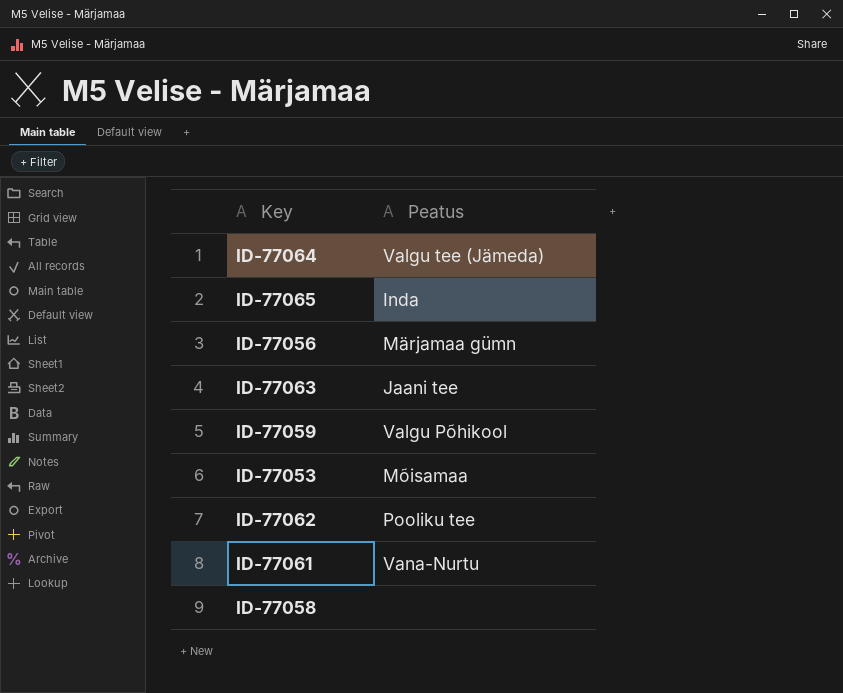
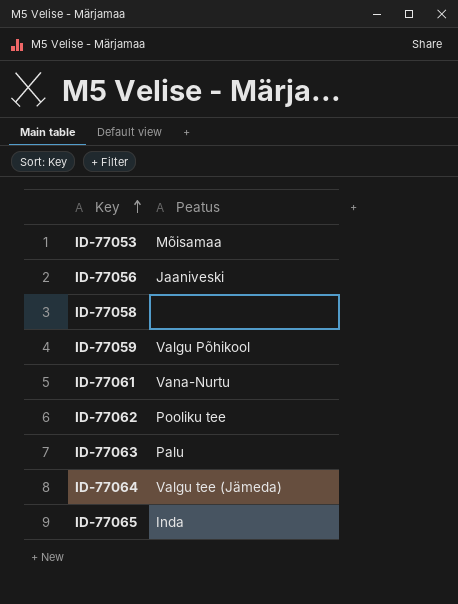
row order: none -> Key ascending
ID-77056 | Peatus: Märjamaa gümn -> Jaaniveski
ID-77063 | Peatus: Jaani tee -> Palu

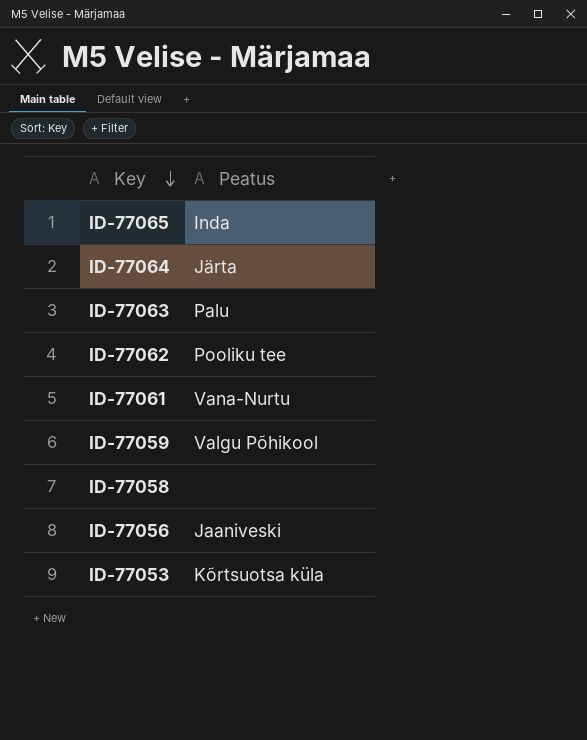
row order: Key ascending -> Key descending
ID-77064 | Peatus: Valgu tee (Jämeda) -> Järta
ID-77053 | Peatus: Mõisamaa -> Kõrtsuotsa küla

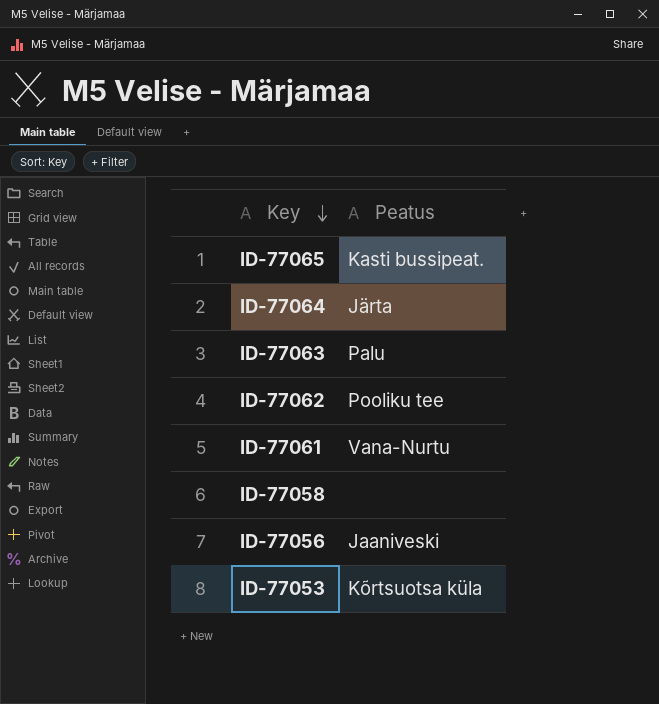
row ID-77059: Valgu Põhikool -> none
ID-77065 | Peatus: Inda -> Kasti bussipeat.

